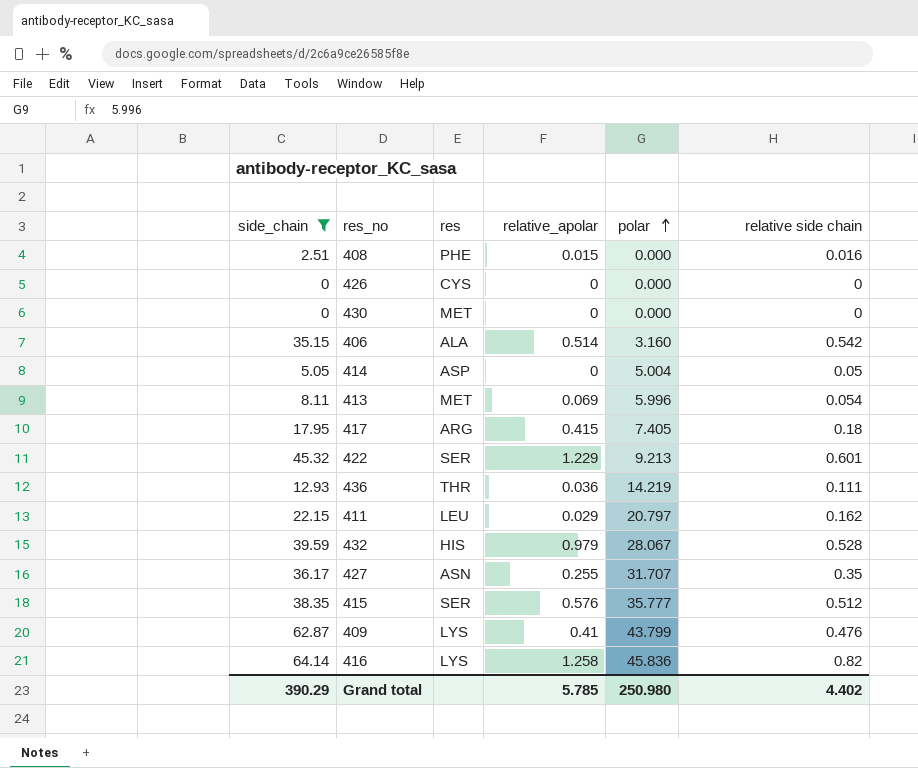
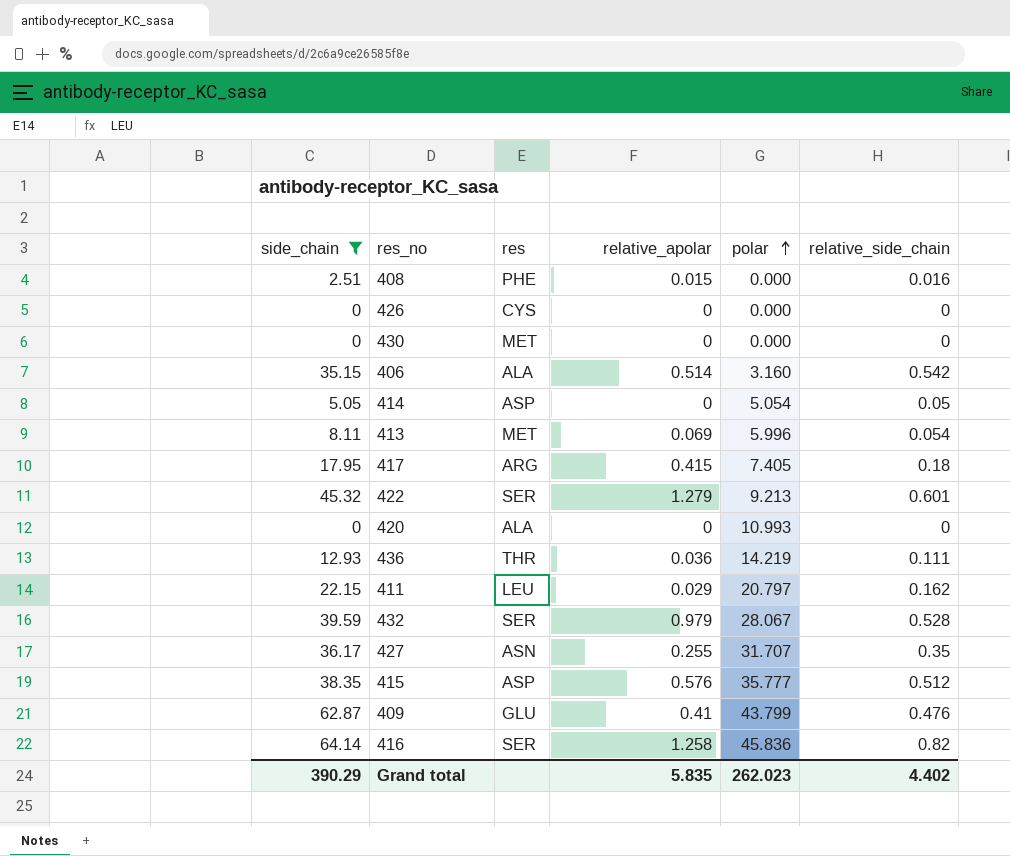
column name: relative side chain -> relative_side_chain
414 | polar: 5.004 -> 5.054
422 | relative_apolar: 1.229 -> 1.279
row 420: none -> 0 | ALA | 0 | 10.993 | 0
432 | res: HIS -> SER
415 | res: SER -> ASP
409 | res: LYS -> GLU
416 | res: LYS -> SER
Grand total | relative_apolar: 5.785 -> 5.835
Grand total | polar: 250.980 -> 262.023

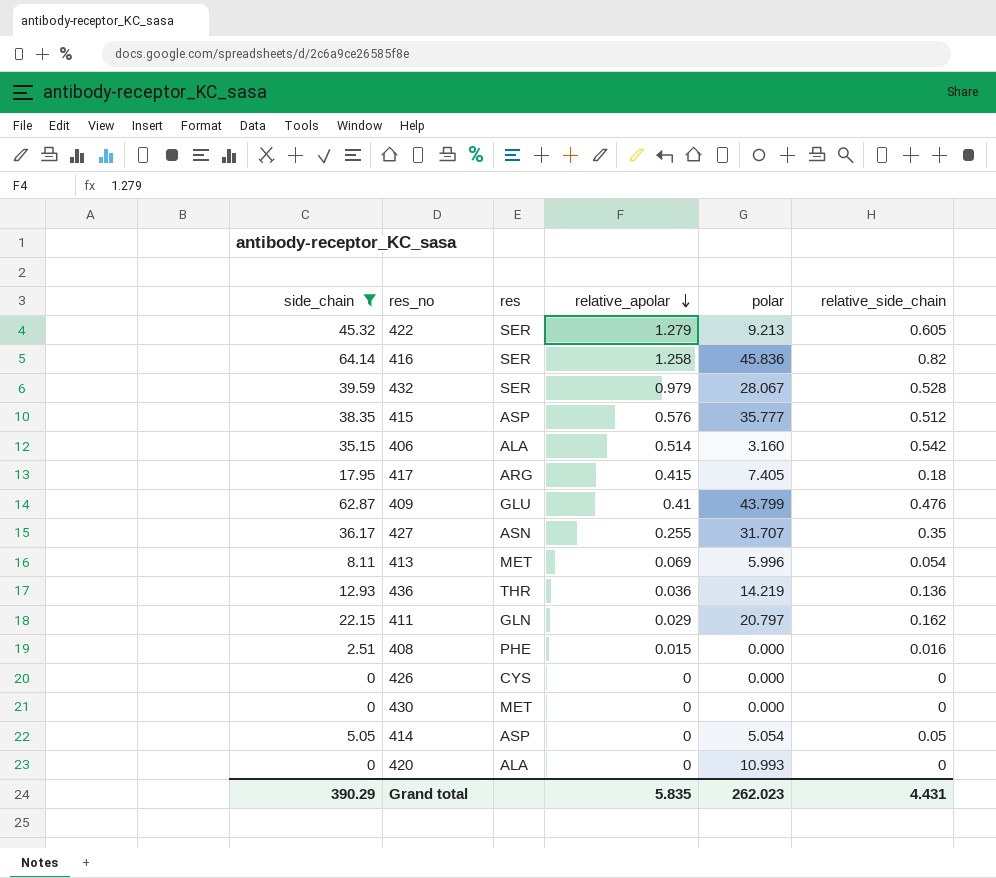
row order: polar ascending -> relative_apolar descending
422 | relative_side_chain: 0.601 -> 0.605
436 | relative_side_chain: 0.111 -> 0.136
411 | res: LEU -> GLN
Grand total | relative_side_chain: 4.402 -> 4.431

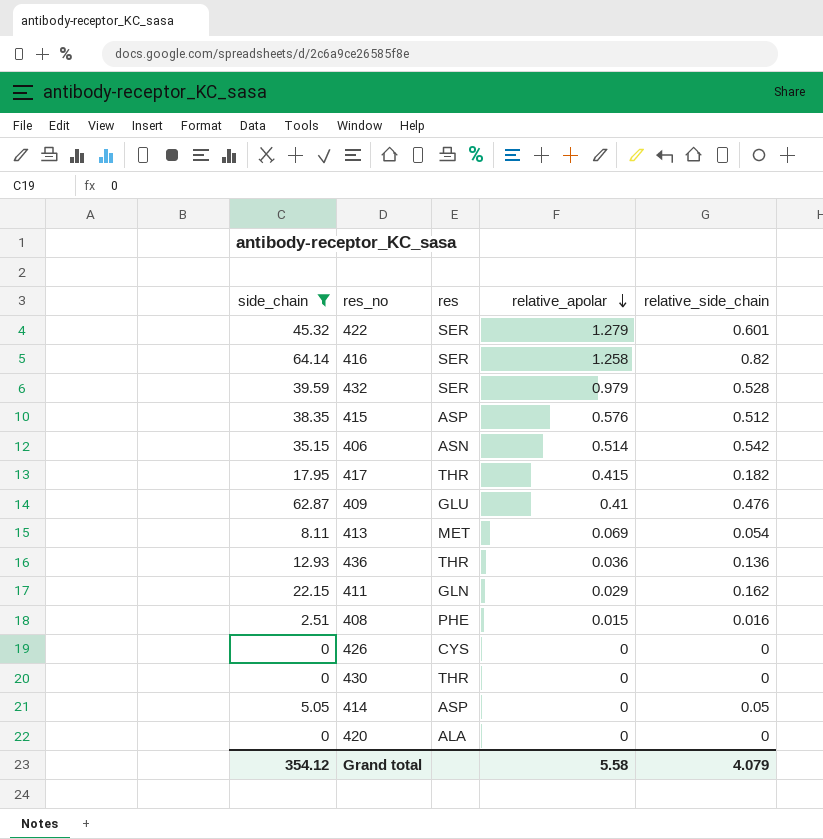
column polar | position: 5 -> none
row 427: 36.17 | ASN | 0.255 | 31.707 | 0.35 -> none
422 | relative_side_chain: 0.605 -> 0.601
406 | res: ALA -> ASN
417 | res: ARG -> THR
417 | relative_side_chain: 0.18 -> 0.182
430 | res: MET -> THR
Grand total | side_chain: 390.29 -> 354.12
Grand total | relative_apolar: 5.835 -> 5.58
Grand total | relative_side_chain: 4.431 -> 4.079

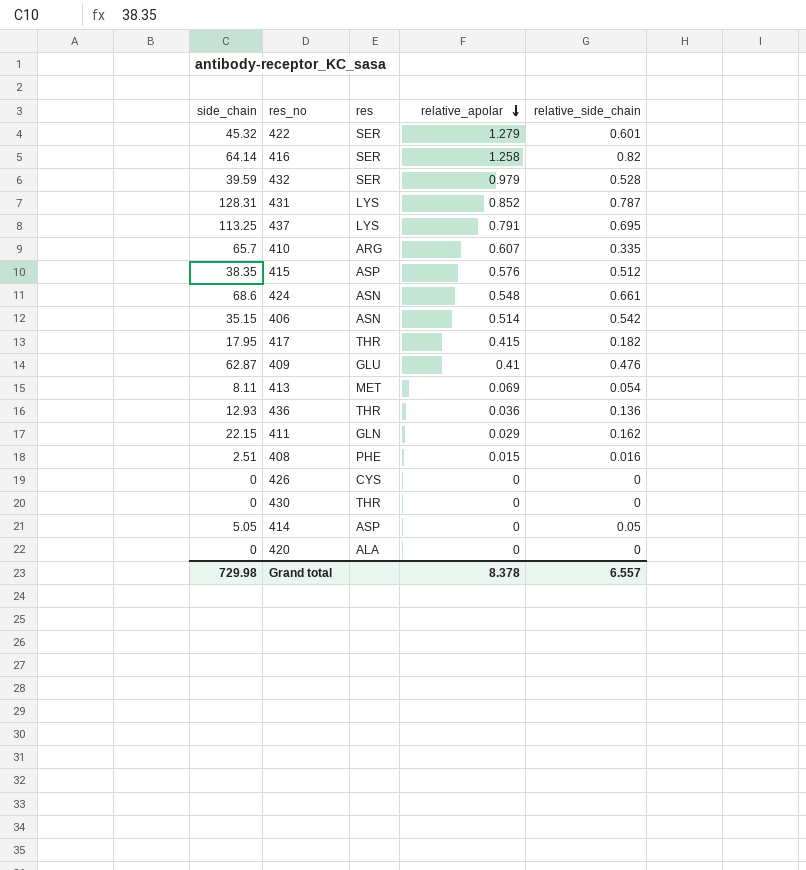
filter: side_chain <= 64.14 -> none
Grand total | side_chain: 354.12 -> 729.98
Grand total | relative_apolar: 5.58 -> 8.378
Grand total | relative_side_chain: 4.079 -> 6.557

